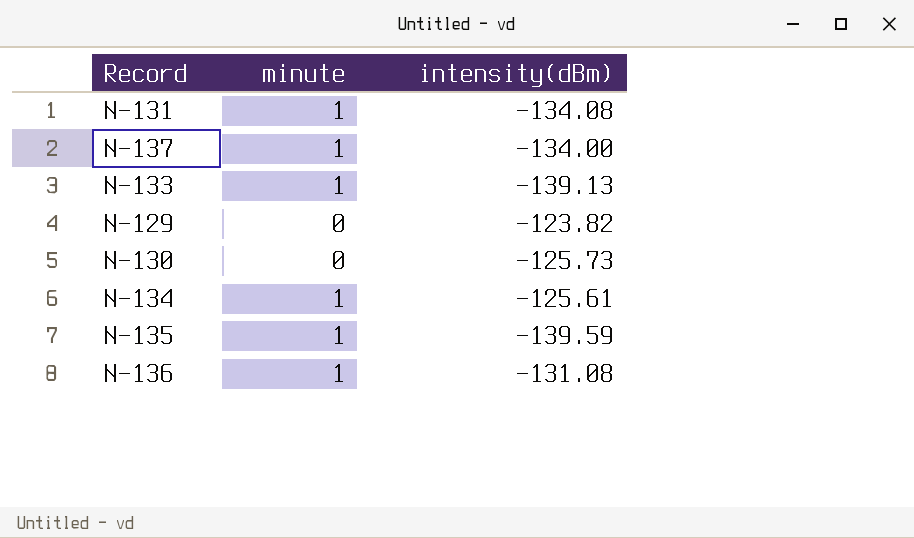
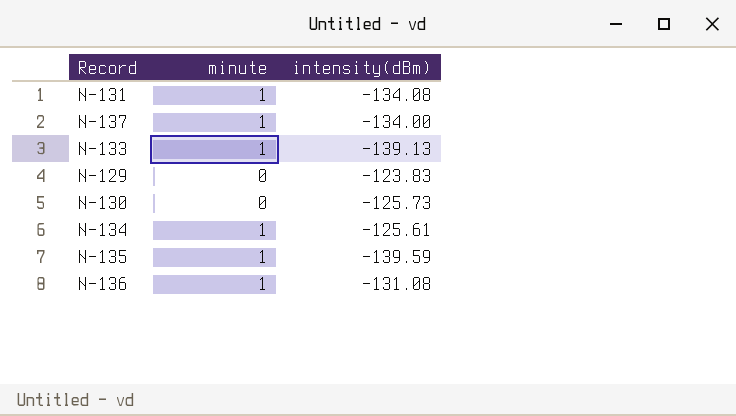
N-129 | intensity(dBm): -123.82 -> -123.83

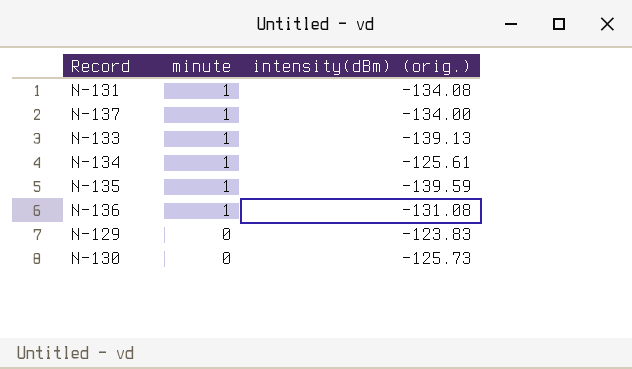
row order: none -> minute descending
column name: intensity(dBm) -> intensity(dBm) (orig.)

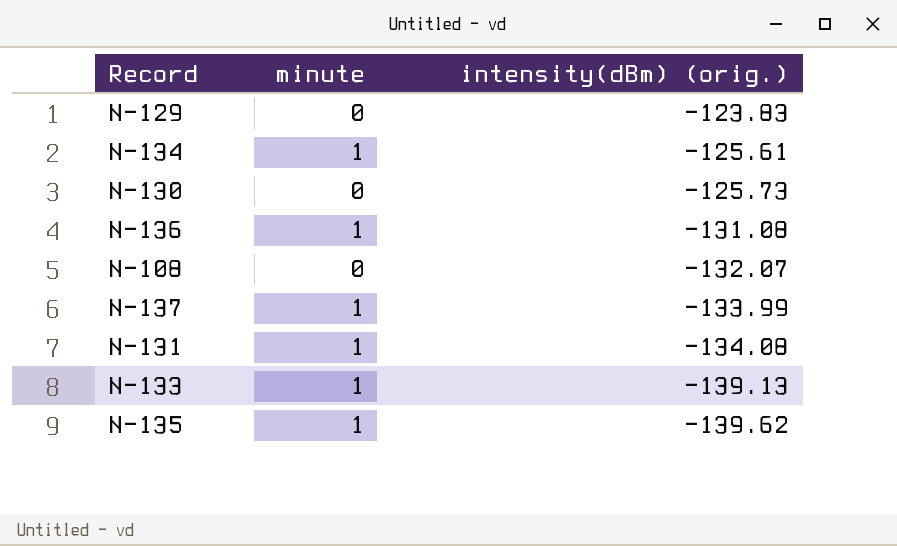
row order: minute descending -> intensity(dBm) (orig.) descending
row N-108: none -> 0 | -132.07
N-137 | intensity(dBm) (orig.): -134.00 -> -133.99
N-135 | intensity(dBm) (orig.): -139.59 -> -139.62

